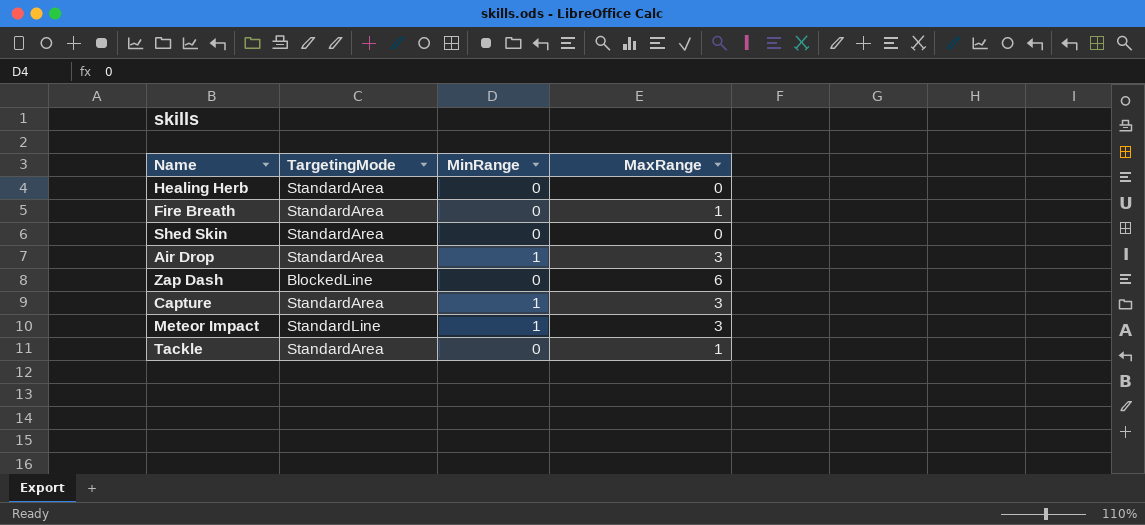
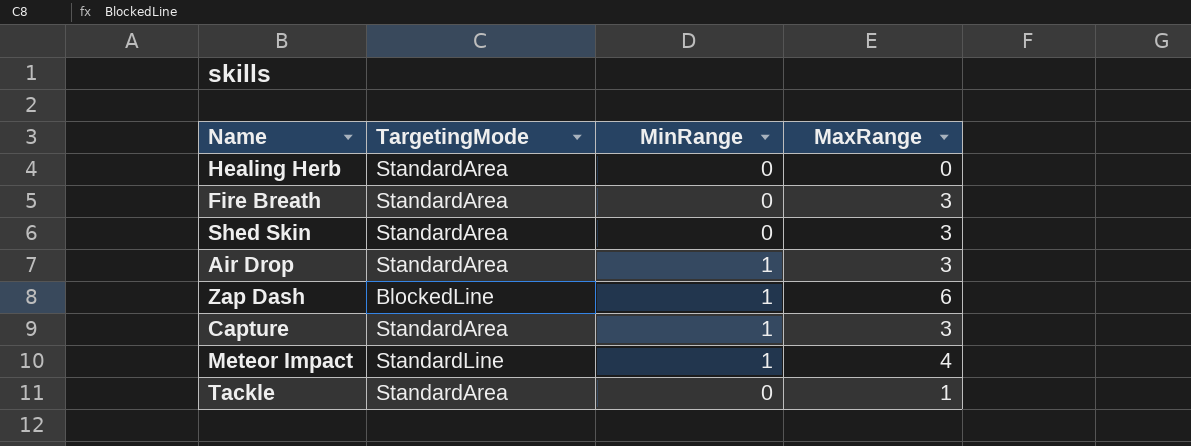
Fire Breath | MaxRange: 1 -> 3
Shed Skin | MaxRange: 0 -> 3
Zap Dash | MinRange: 0 -> 1
Meteor Impact | MaxRange: 3 -> 4

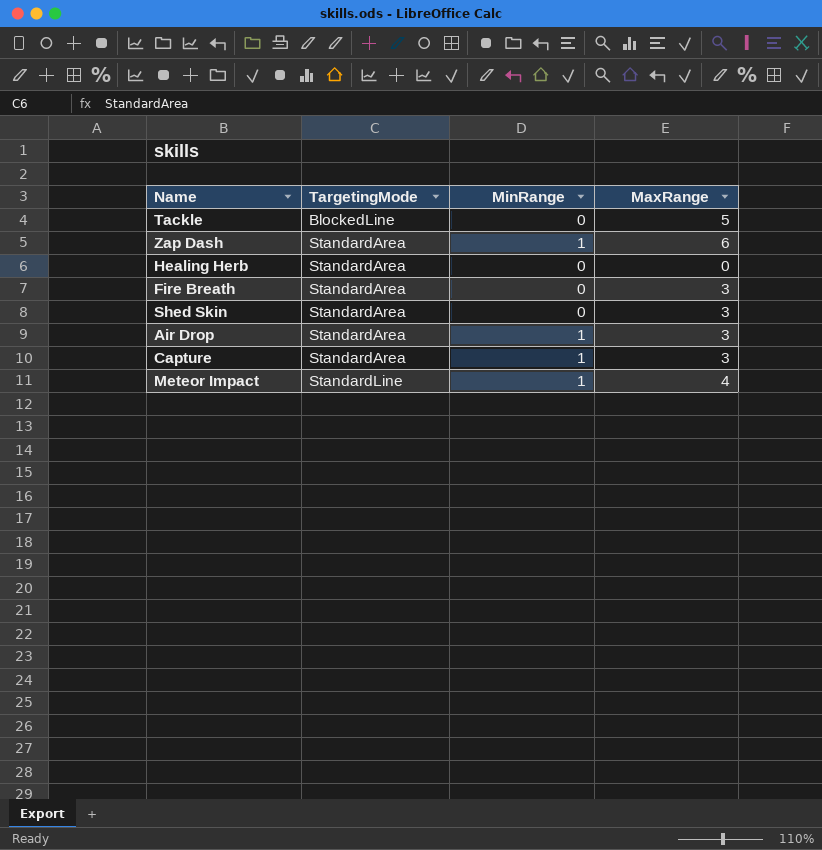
row order: none -> TargetingMode ascending
Tackle | TargetingMode: StandardArea -> BlockedLine
Tackle | MaxRange: 1 -> 5
Zap Dash | TargetingMode: BlockedLine -> StandardArea

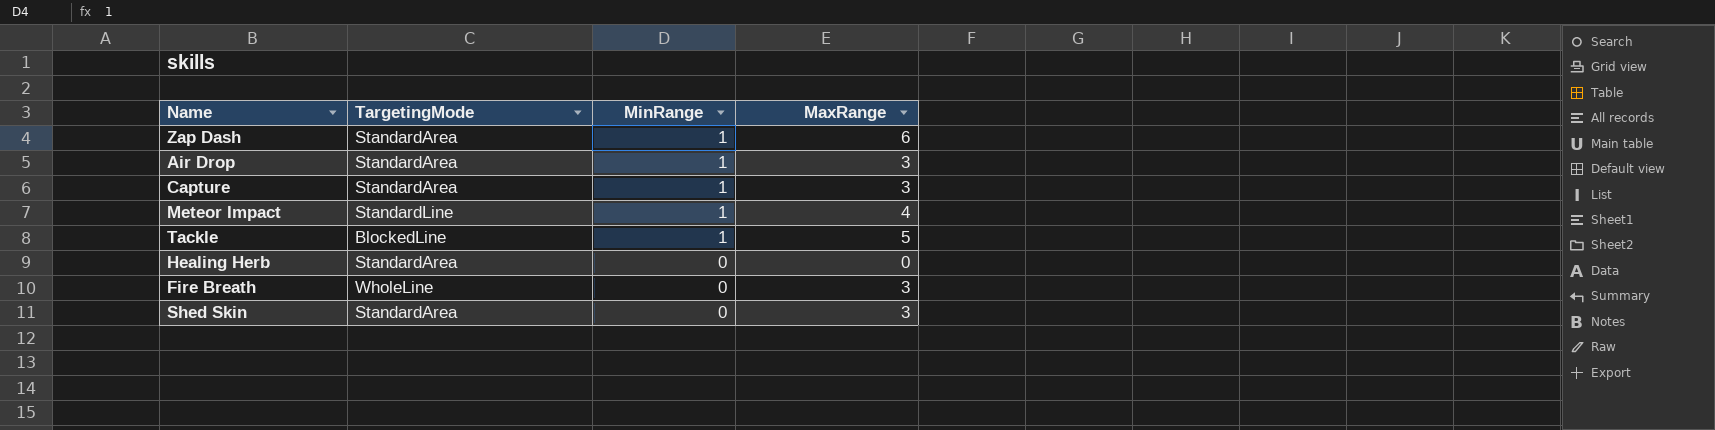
row order: TargetingMode ascending -> MinRange descending
Tackle | MinRange: 0 -> 1
Fire Breath | TargetingMode: StandardArea -> WholeLine

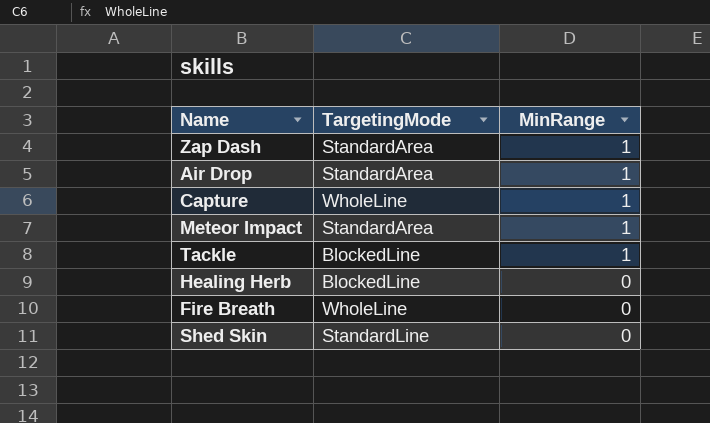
column MaxRange | position: 4 -> none
Capture | TargetingMode: StandardArea -> WholeLine
Meteor Impact | TargetingMode: StandardLine -> StandardArea
Healing Herb | TargetingMode: StandardArea -> BlockedLine
Shed Skin | TargetingMode: StandardArea -> StandardLine

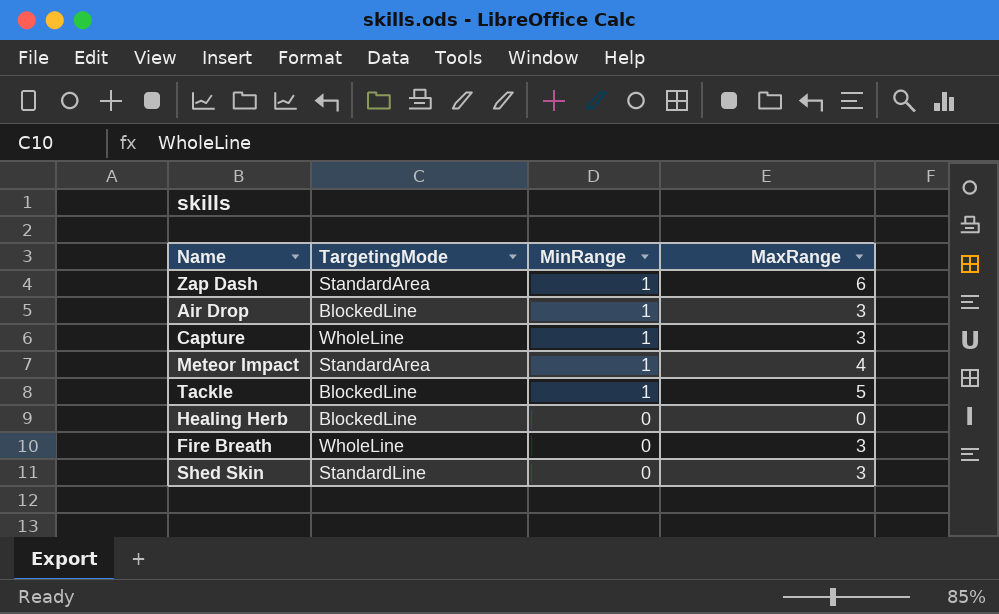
column MaxRange | position: none -> 4
Air Drop | TargetingMode: StandardArea -> BlockedLine

